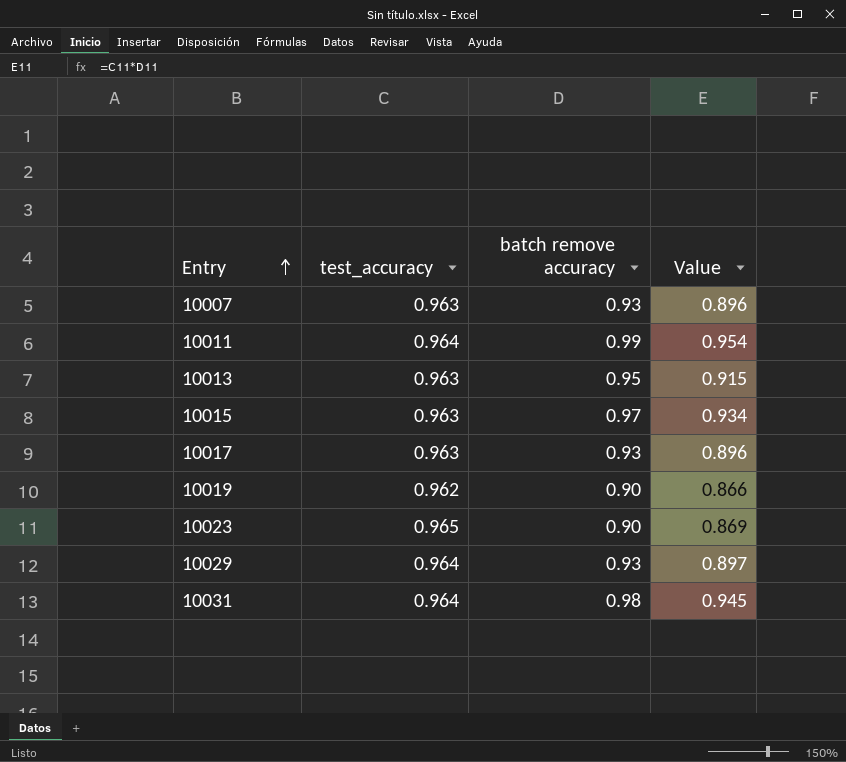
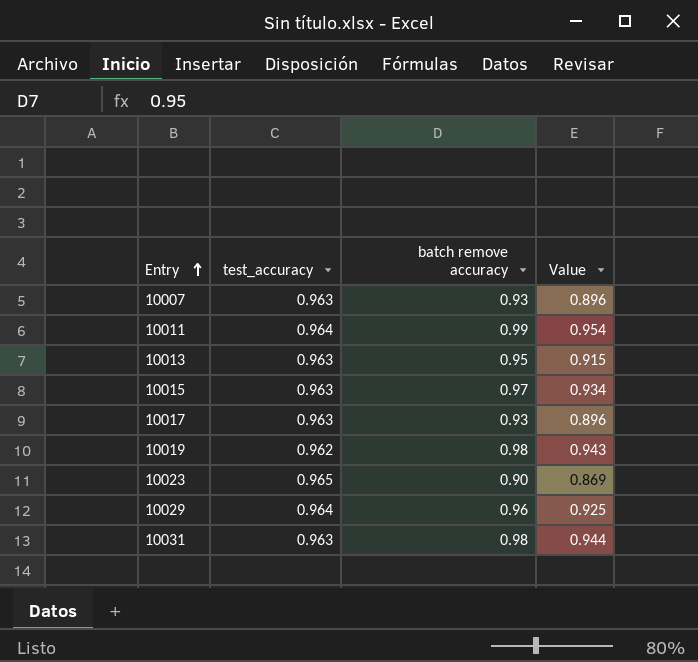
10019 | batch remove accuracy: 0.90 -> 0.98
10019 | Value: 0.866 -> 0.943
10029 | batch remove accuracy: 0.93 -> 0.96
10029 | Value: 0.897 -> 0.925
10031 | test_accuracy: 0.964 -> 0.963
10031 | Value: 0.945 -> 0.944

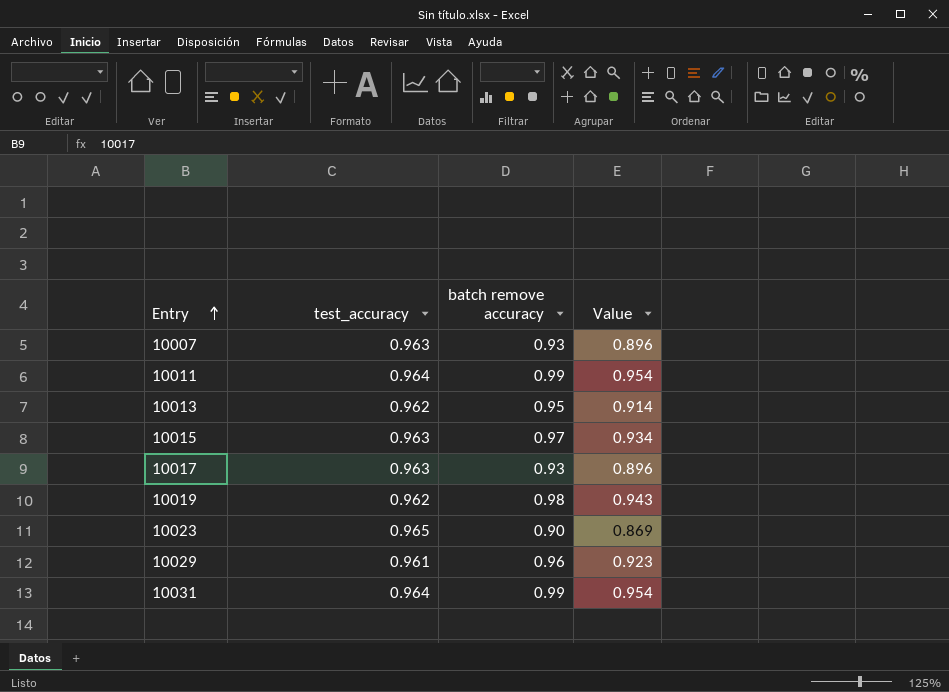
10013 | test_accuracy: 0.963 -> 0.962
10013 | Value: 0.915 -> 0.914
10029 | test_accuracy: 0.964 -> 0.961
10029 | Value: 0.925 -> 0.923
10031 | test_accuracy: 0.963 -> 0.964
10031 | batch remove accuracy: 0.98 -> 0.99
10031 | Value: 0.944 -> 0.954

